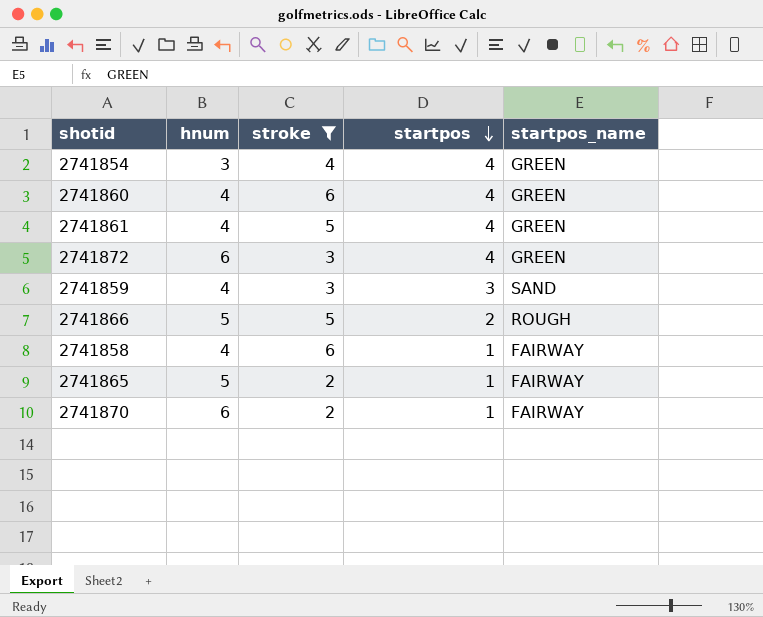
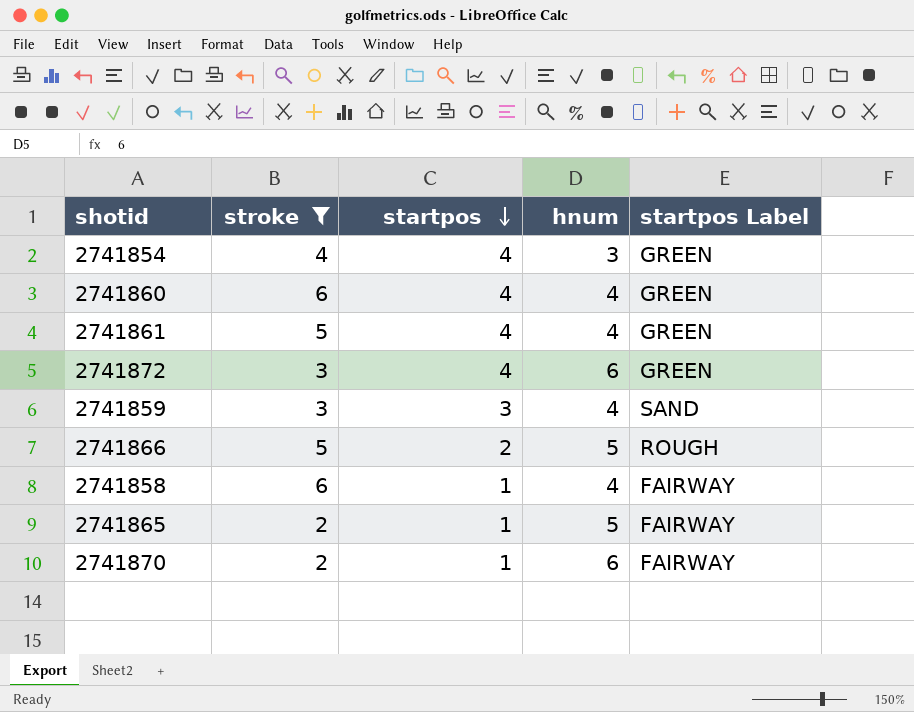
column hnum | position: 2 -> 4
column name: startpos_name -> startpos Label

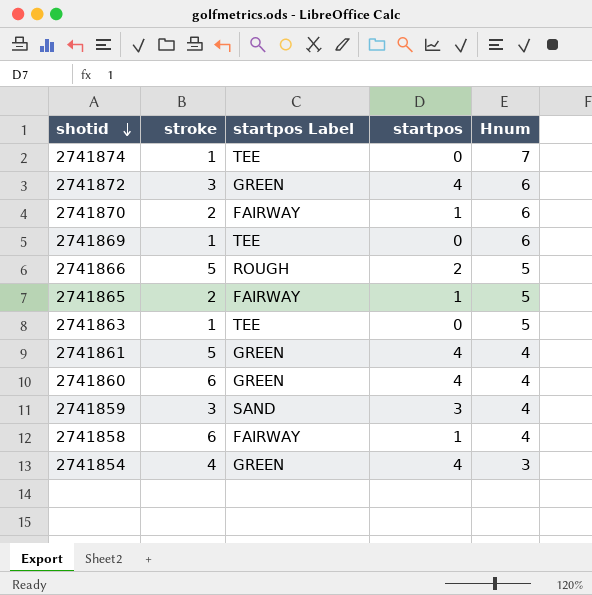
filter: stroke != 1 -> none
row order: startpos descending -> shotid descending
column startpos Label | position: 5 -> 3
column name: hnum -> Hnum

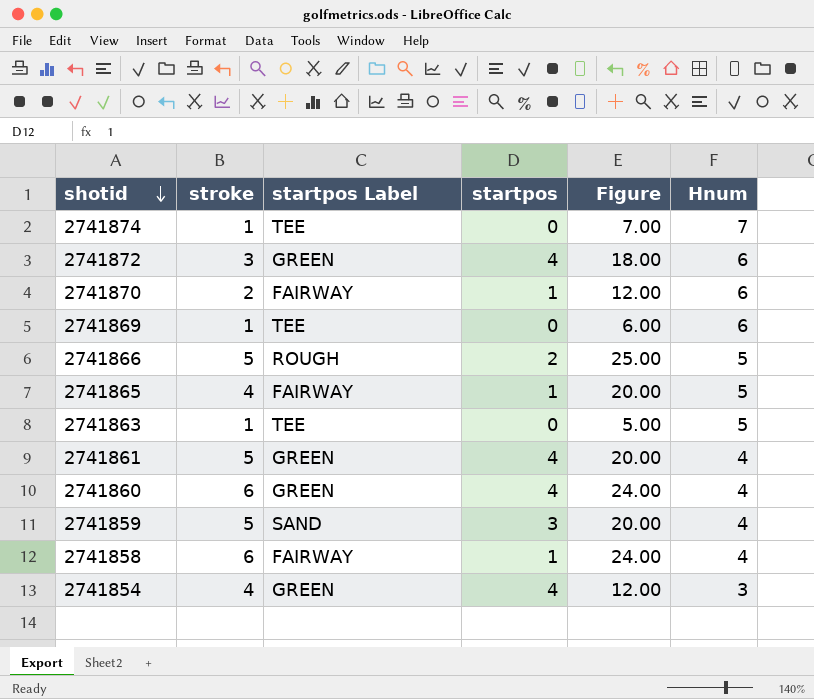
column Figure | formula: none -> [stroke] * [Hnum]
2741865 | stroke: 2 -> 4
2741859 | stroke: 3 -> 5

